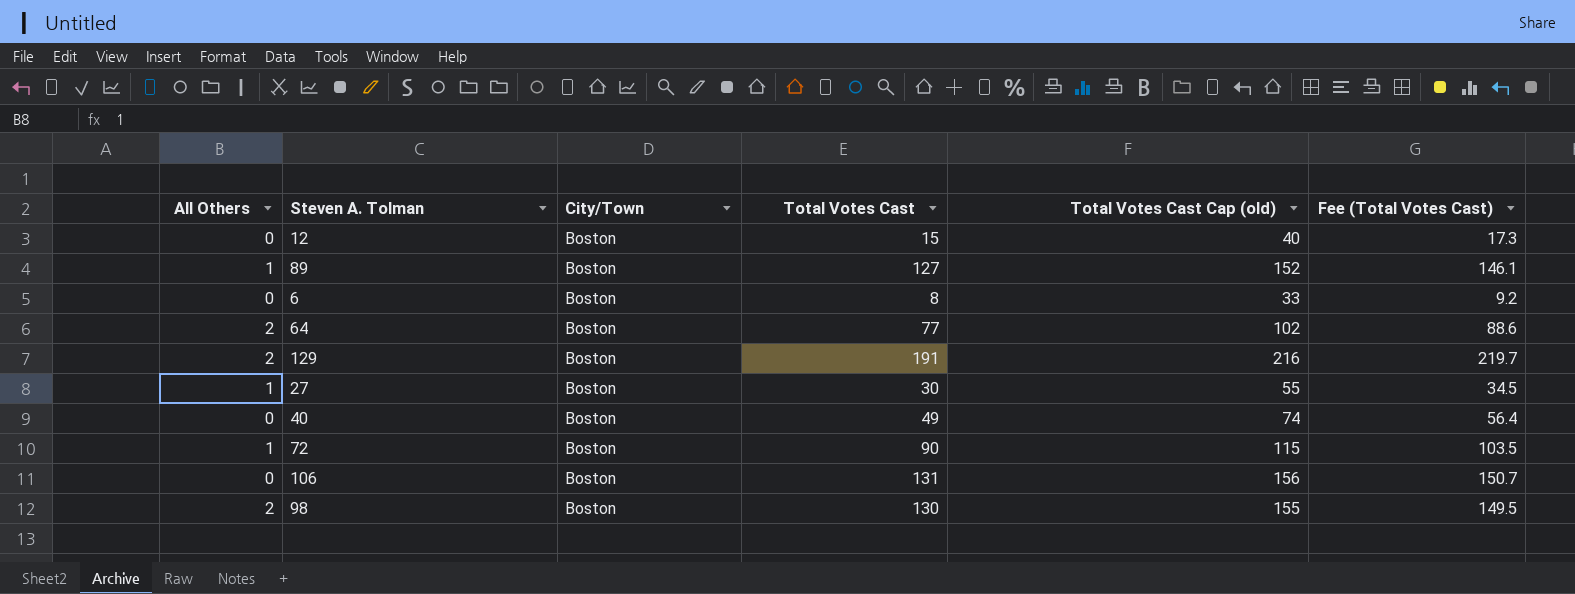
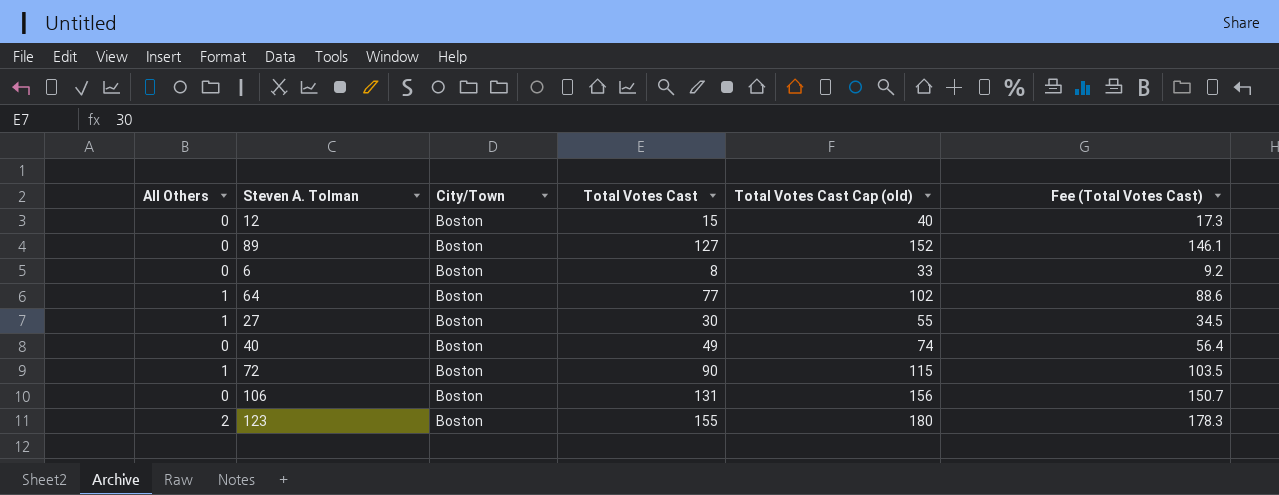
row 129: 2 | Boston | 191 | 216 | 219.7 -> none
row 98: 2 | Boston | 130 | 155 | 149.5 -> none
89 | All Others: 1 -> 0
64 | All Others: 2 -> 1
row 123: none -> 2 | Boston | 155 | 180 | 178.3

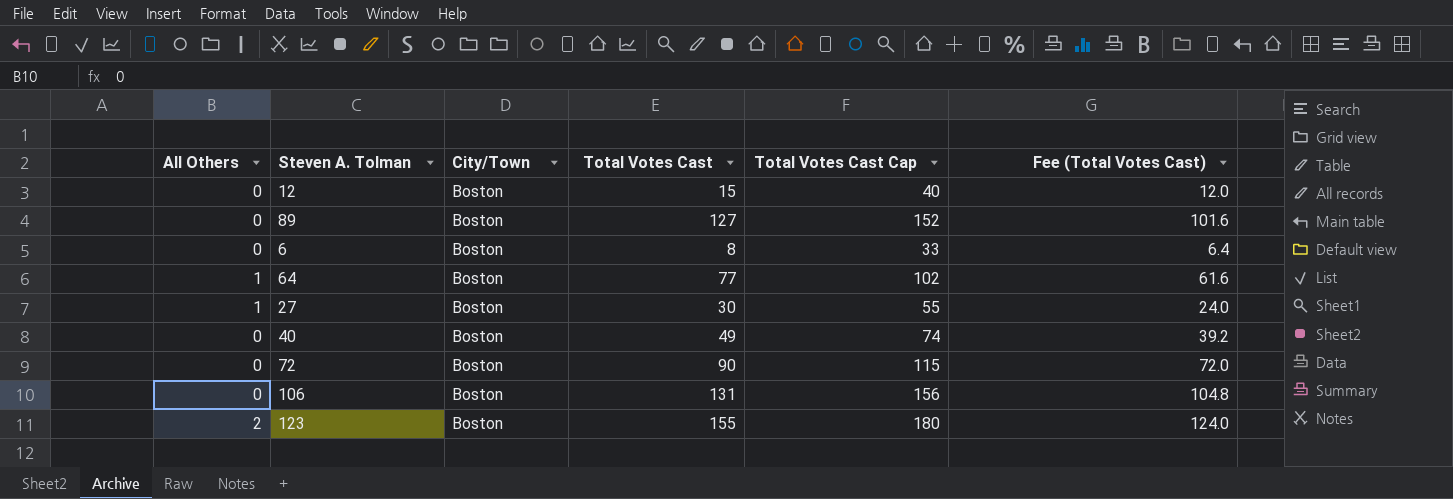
column name: Total Votes Cast Cap (old) -> Total Votes Cast Cap
column Fee (Total Votes Cast) | formula: [Total Votes Cast] * 1.15 -> [Total Votes Cast] * 0.8
72 | All Others: 1 -> 0

